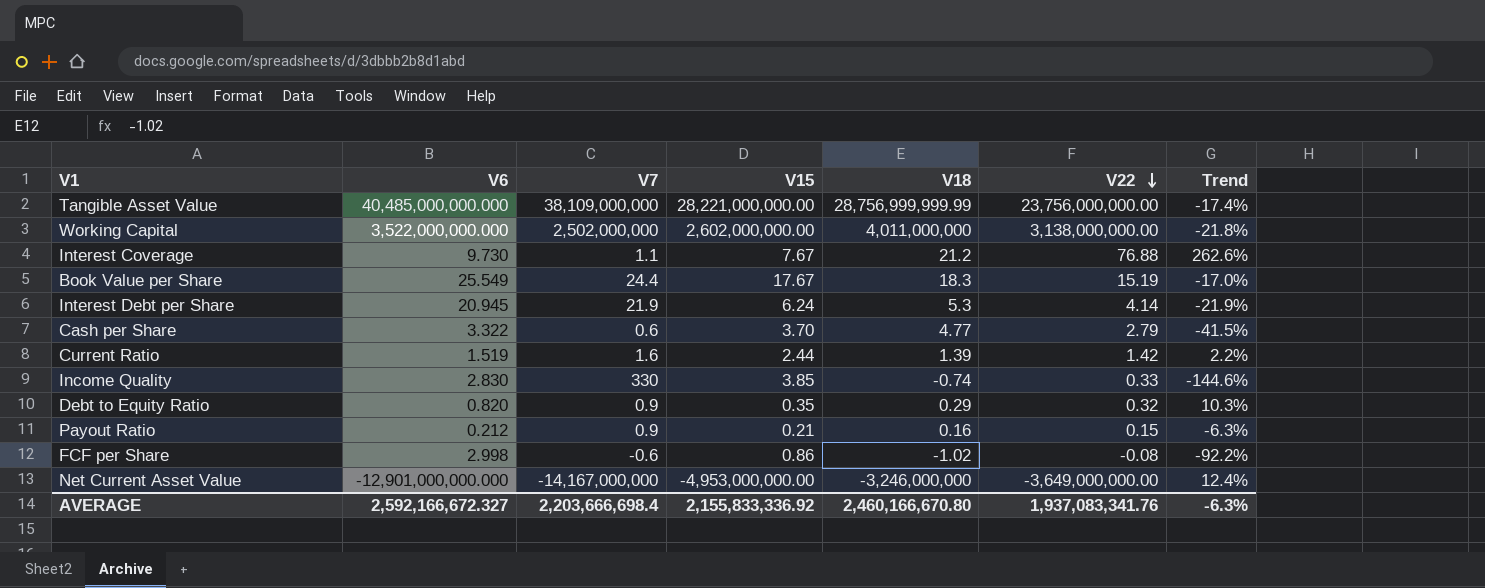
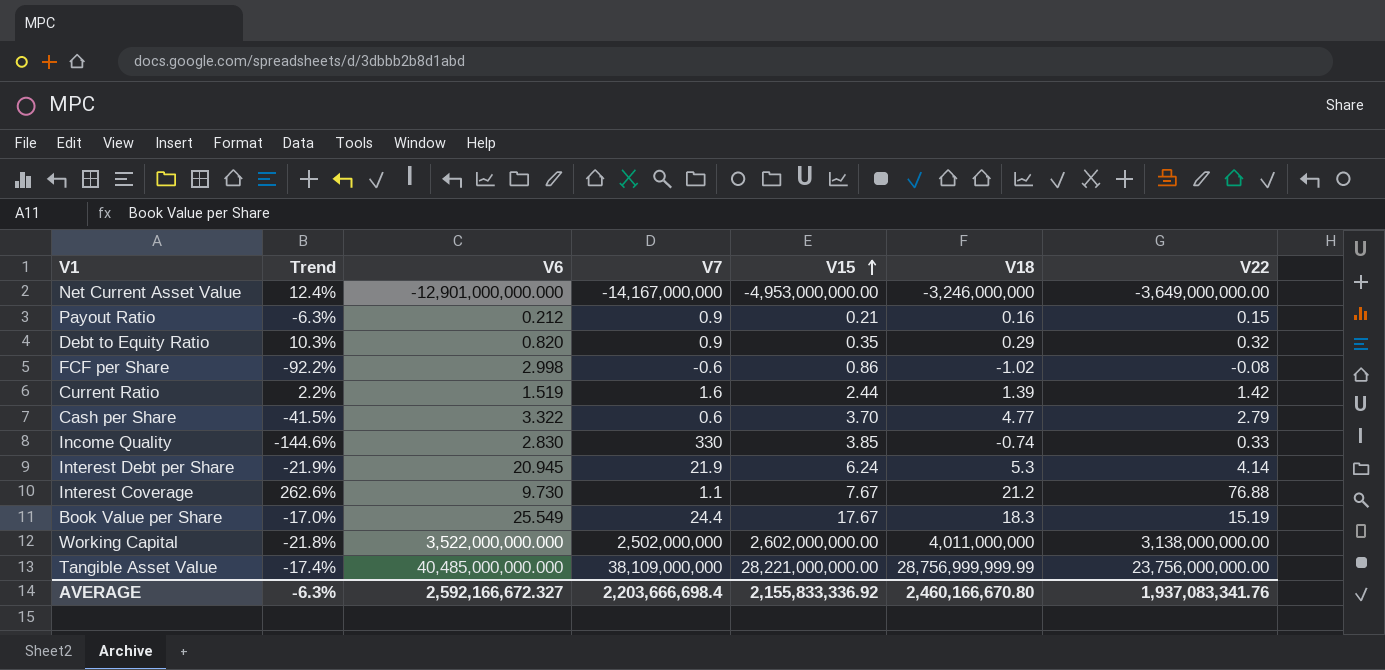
row order: V22 descending -> V15 ascending
column Trend | position: 7 -> 2

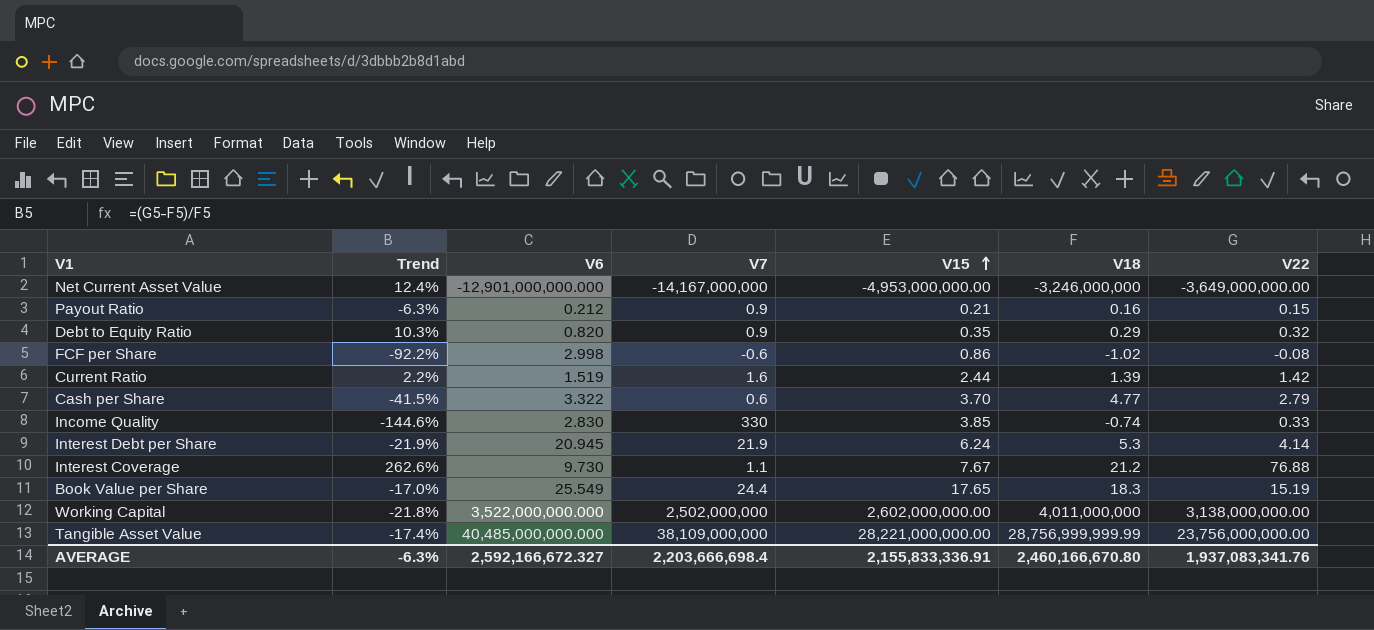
Book Value per Share | V15: 17.67 -> 17.65
AVERAGE | V15: 2,155,833,336.92 -> 2,155,833,336.91

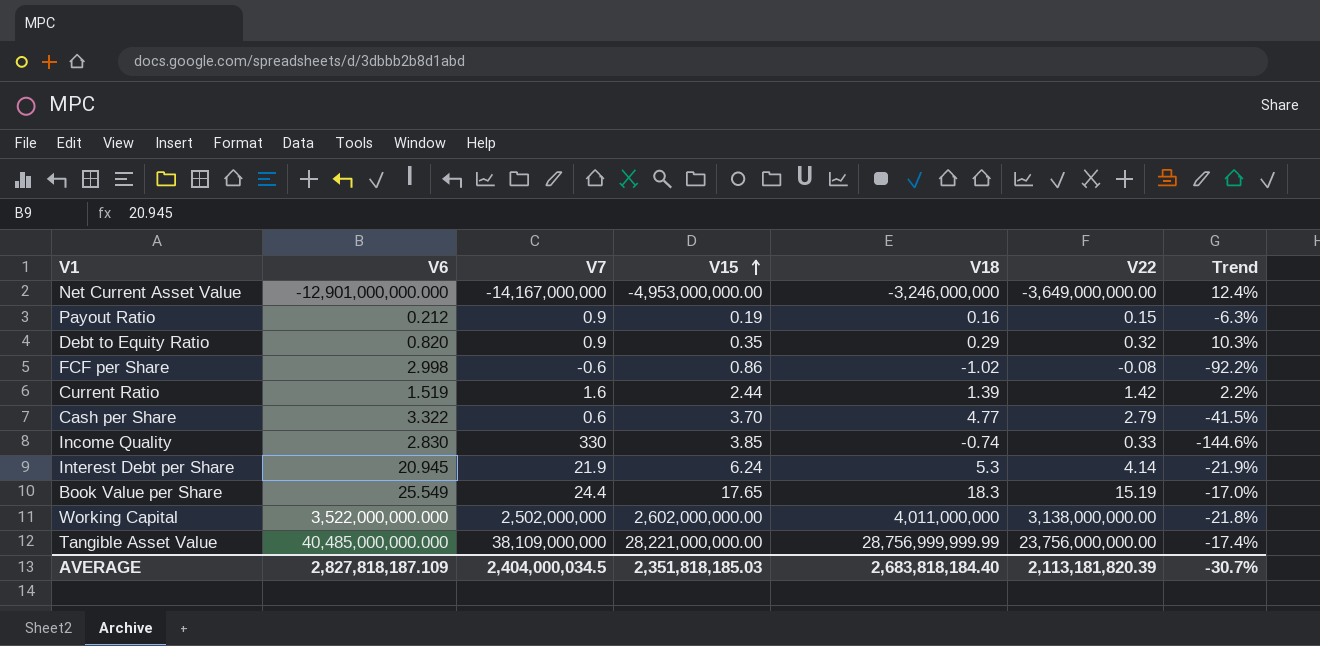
column Trend | position: 2 -> 7
row Interest Coverage: 262.6% | 9.730 | 1.1 | 7.67 | 21.2 | 76.88 -> none
Payout Ratio | V15: 0.21 -> 0.19
AVERAGE | V6: 2,592,166,672.327 -> 2,827,818,187.109
AVERAGE | V7: 2,203,666,698.4 -> 2,404,000,034.5
AVERAGE | V15: 2,155,833,336.91 -> 2,351,818,185.03
AVERAGE | V18: 2,460,166,670.80 -> 2,683,818,184.40
AVERAGE | V22: 1,937,083,341.76 -> 2,113,181,820.39
AVERAGE | Trend: -6.3% -> -30.7%

